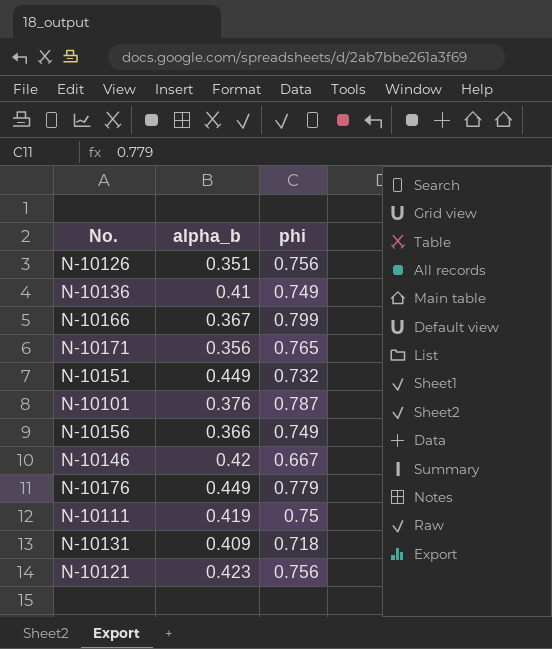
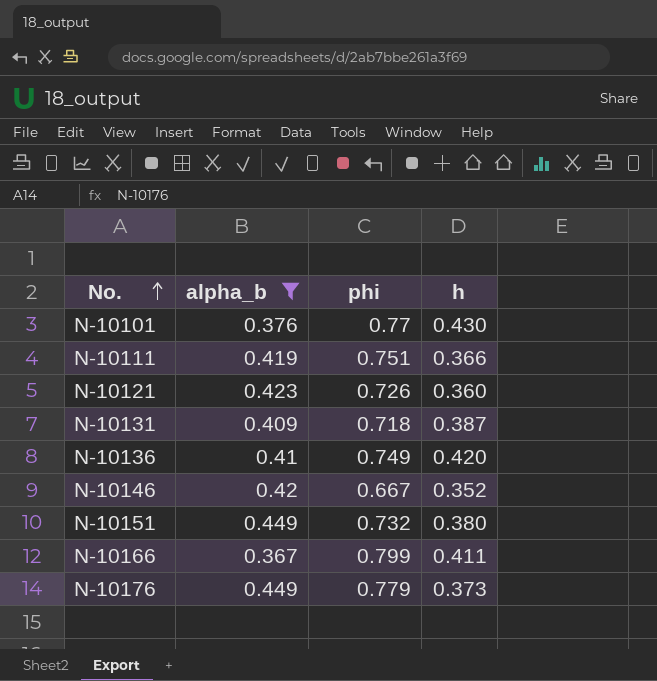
filter: none -> alpha_b >= 0.367
row order: none -> No. ascending
column h | position: none -> 4
N-10101 | phi: 0.787 -> 0.77
N-10111 | phi: 0.75 -> 0.751
N-10121 | phi: 0.756 -> 0.726

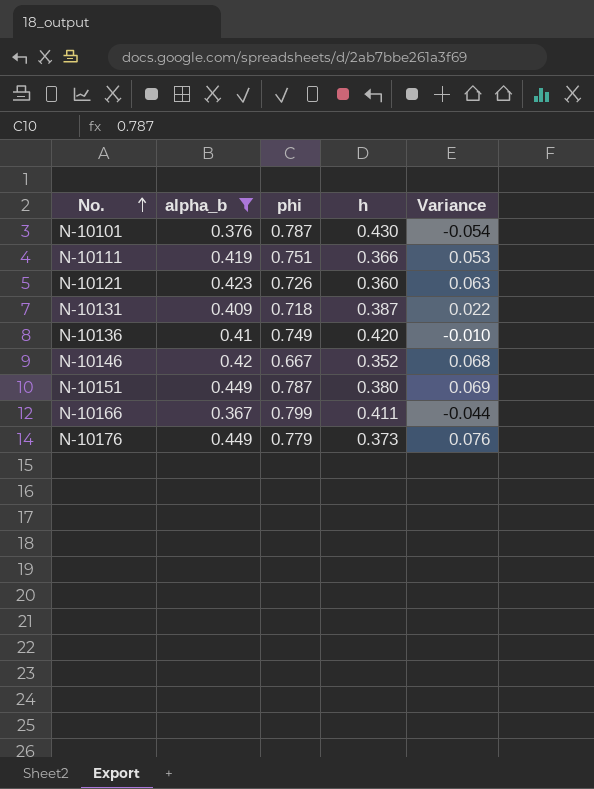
column Variance | formula: none -> [alpha_b] - [h]
N-10101 | phi: 0.77 -> 0.787
N-10151 | phi: 0.732 -> 0.787

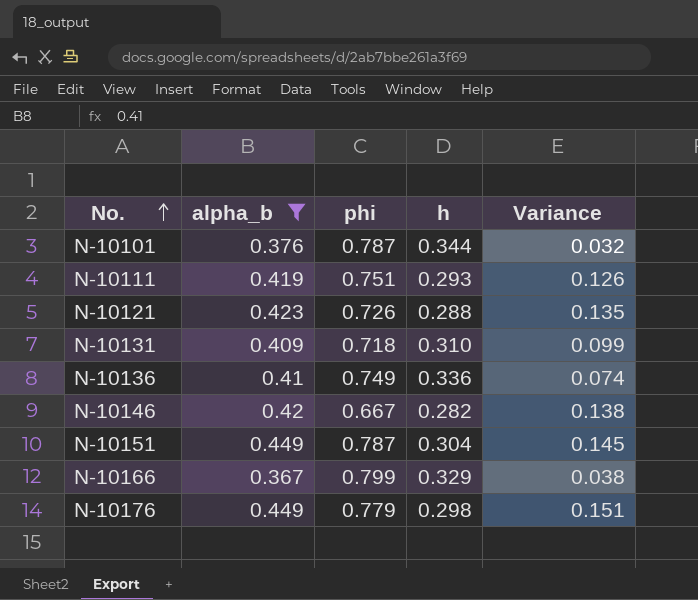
N-10101 | h: 0.430 -> 0.344
N-10101 | Variance: -0.054 -> 0.032
N-10111 | h: 0.366 -> 0.293
N-10111 | Variance: 0.053 -> 0.126
N-10121 | h: 0.360 -> 0.288
N-10121 | Variance: 0.063 -> 0.135
N-10131 | h: 0.387 -> 0.310
N-10131 | Variance: 0.022 -> 0.099
N-10136 | h: 0.420 -> 0.336
N-10136 | Variance: -0.010 -> 0.074
N-10146 | h: 0.352 -> 0.282
N-10146 | Variance: 0.068 -> 0.138
N-10151 | h: 0.380 -> 0.304
N-10151 | Variance: 0.069 -> 0.145
N-10166 | h: 0.411 -> 0.329
N-10166 | Variance: -0.044 -> 0.038
N-10176 | h: 0.373 -> 0.298
N-10176 | Variance: 0.076 -> 0.151

